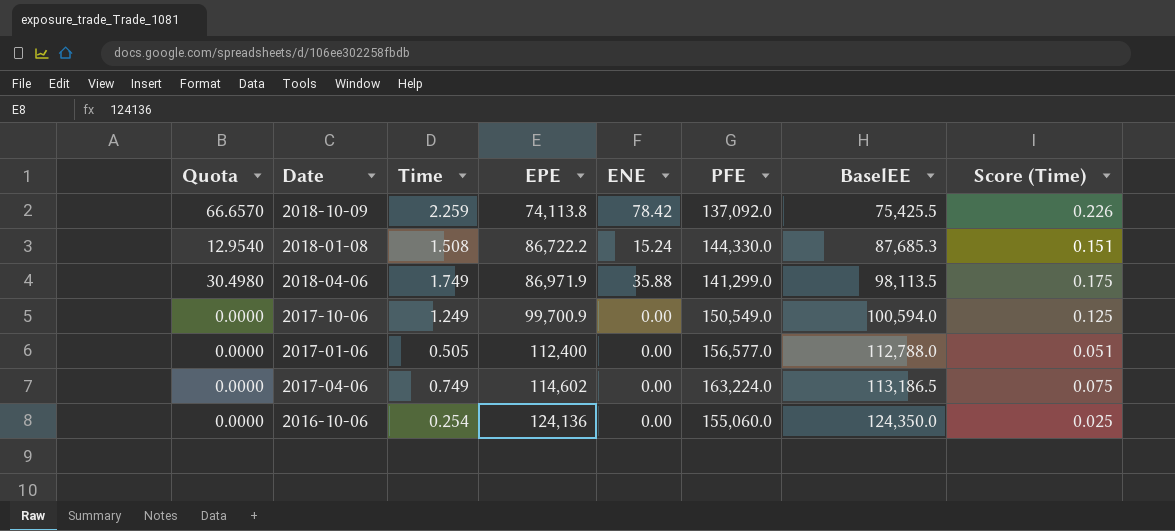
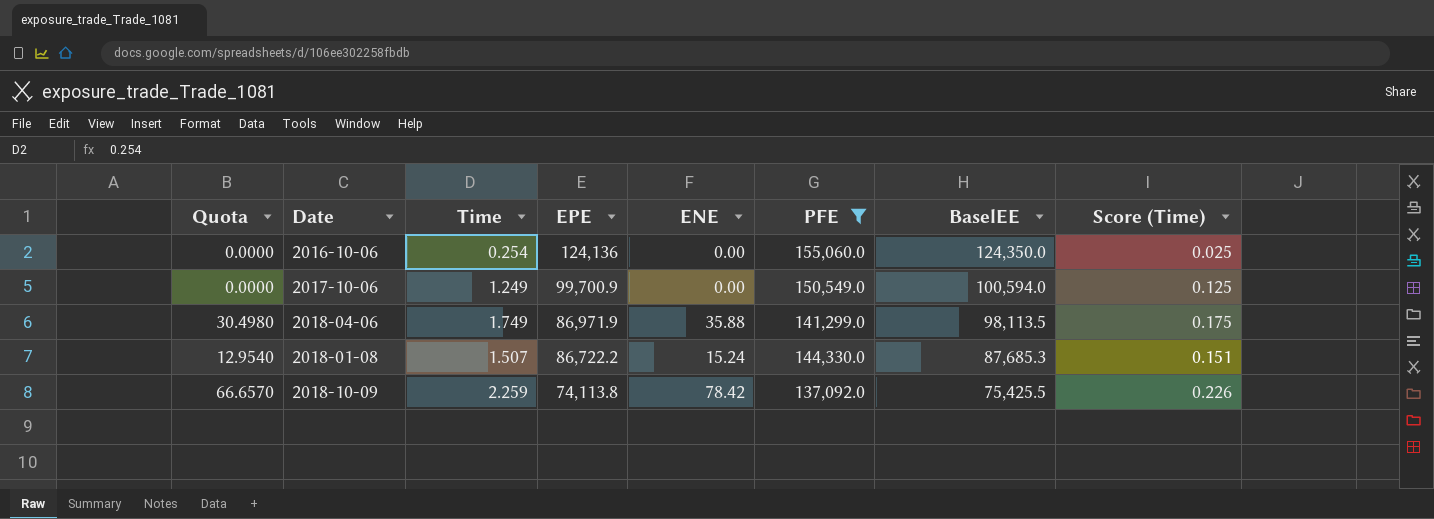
filter: none -> PFE <= 155,060.0
row order: EPE ascending -> EPE descending
2018-01-08 | Time: 1.508 -> 1.507

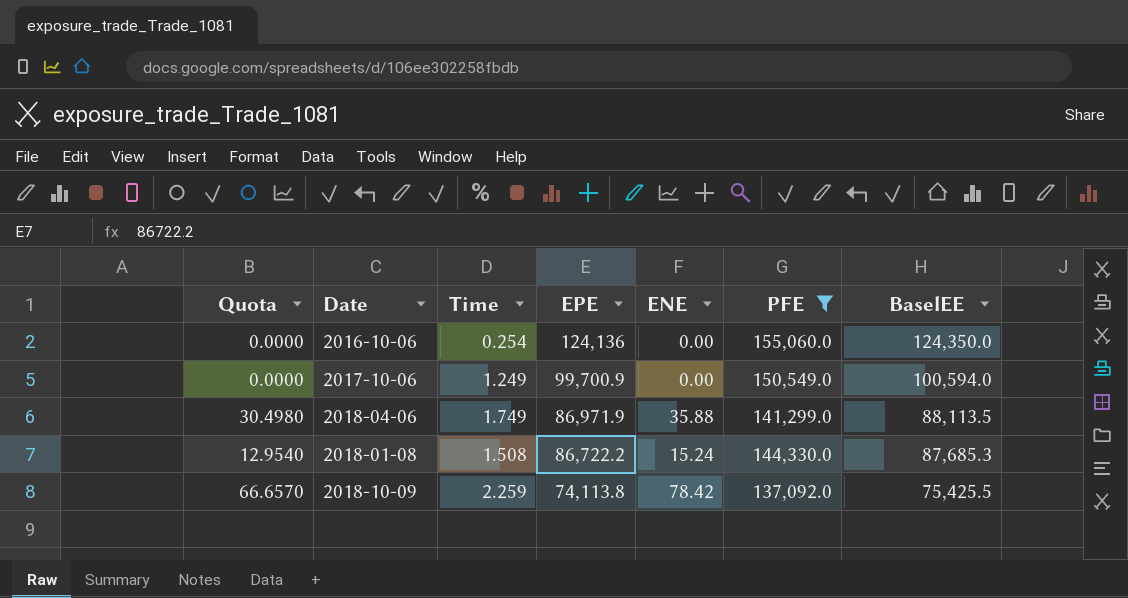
column Score (Time) | formula: [Time] * 0.1 -> none
2018-04-06 | BaselEE: 98,113.5 -> 88,113.5
2018-01-08 | Time: 1.507 -> 1.508

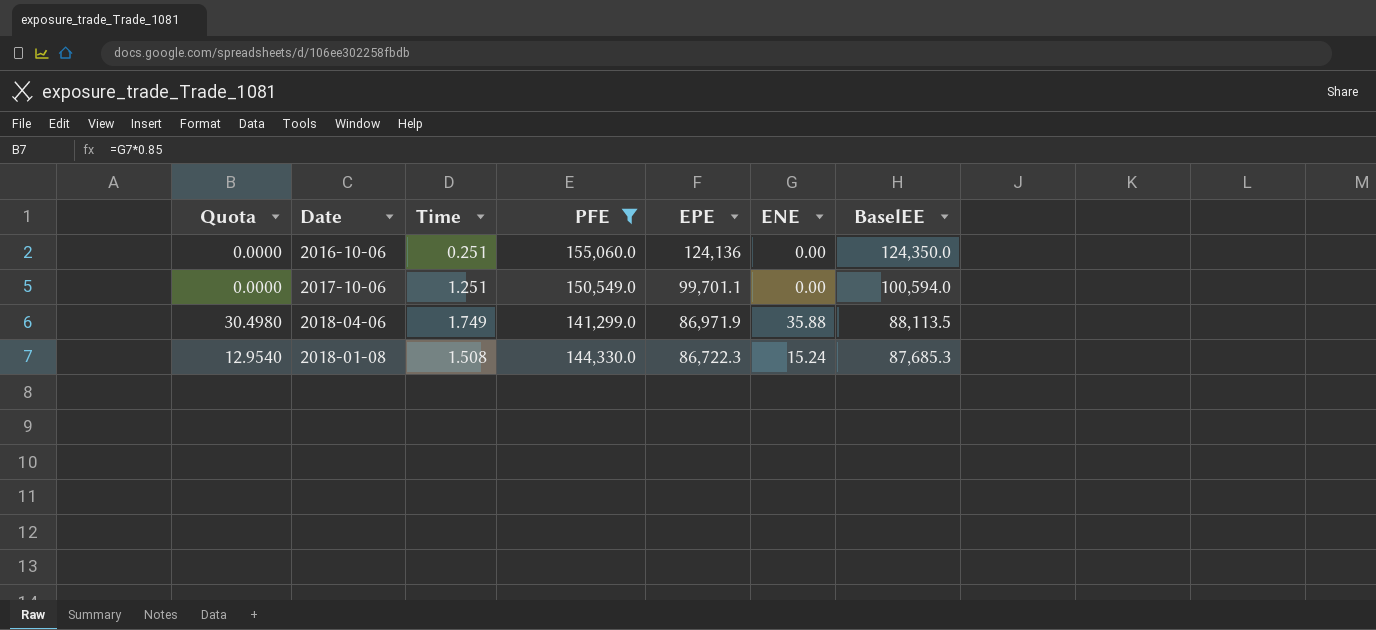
column PFE | position: 6 -> 4
row 2018-10-09: 66.6570 | 2.259 | 74,113.8 | 78.42 | 137,092.0 | 75,425.5 -> none
2016-10-06 | Time: 0.254 -> 0.251
2017-10-06 | Time: 1.249 -> 1.251
2017-10-06 | EPE: 99,700.9 -> 99,701.1
2018-01-08 | EPE: 86,722.2 -> 86,722.3

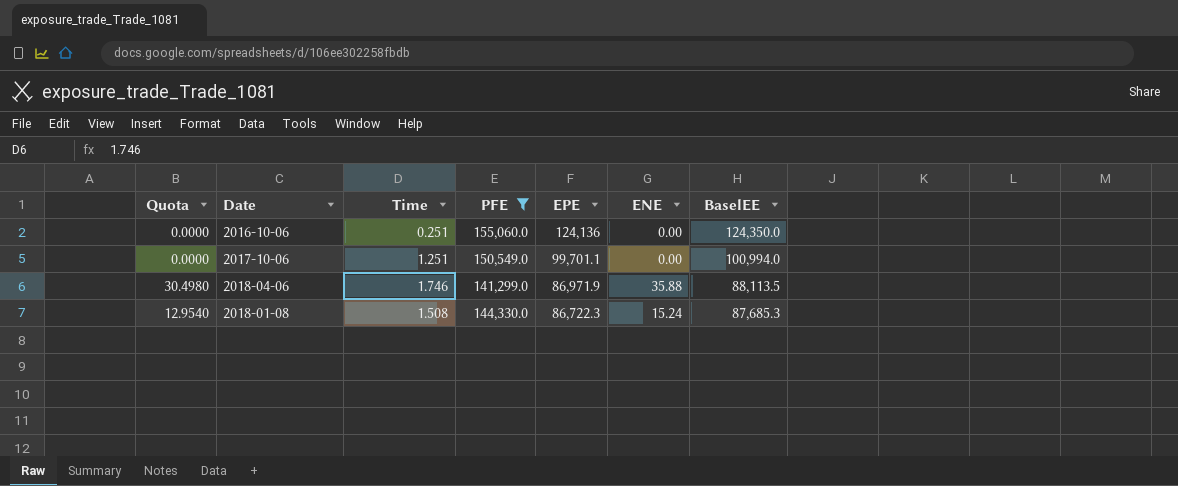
2017-10-06 | BaselEE: 100,594.0 -> 100,994.0
2018-04-06 | Time: 1.749 -> 1.746

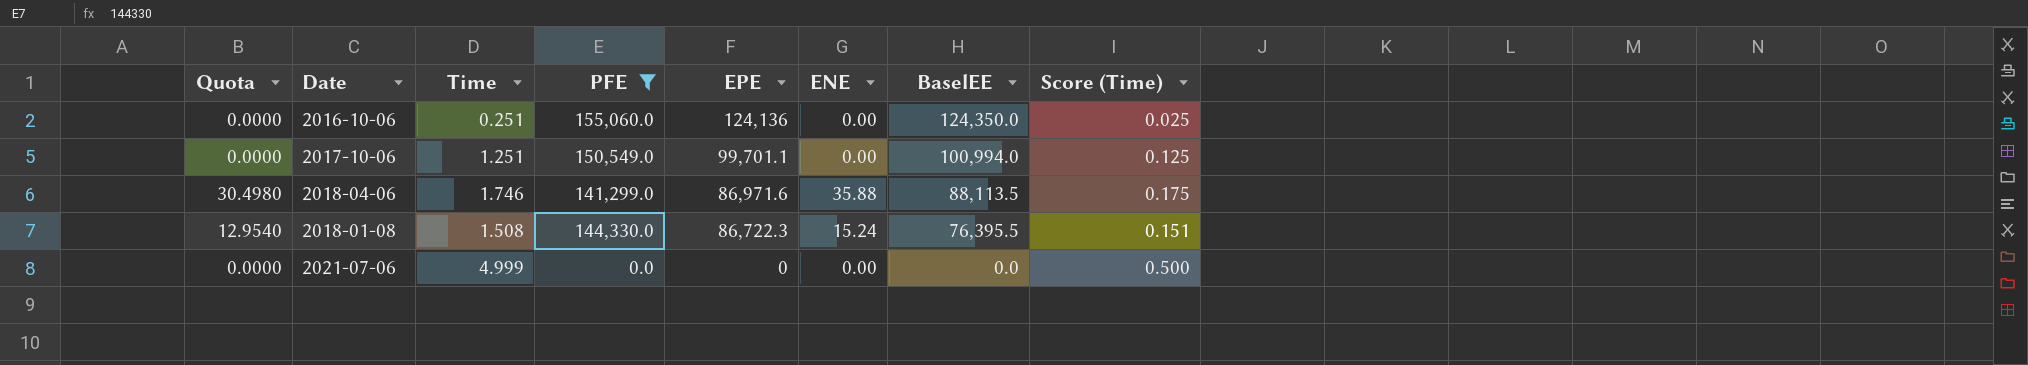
column Score (Time) | formula: none -> [Time] * 0.1
2018-04-06 | EPE: 86,971.9 -> 86,971.6
2018-01-08 | BaselEE: 87,685.3 -> 76,395.5
row 2021-07-06: none -> 0.0000 | 4.999 | 0.0 | 0 | 0.00 | 0.0 | 0.500

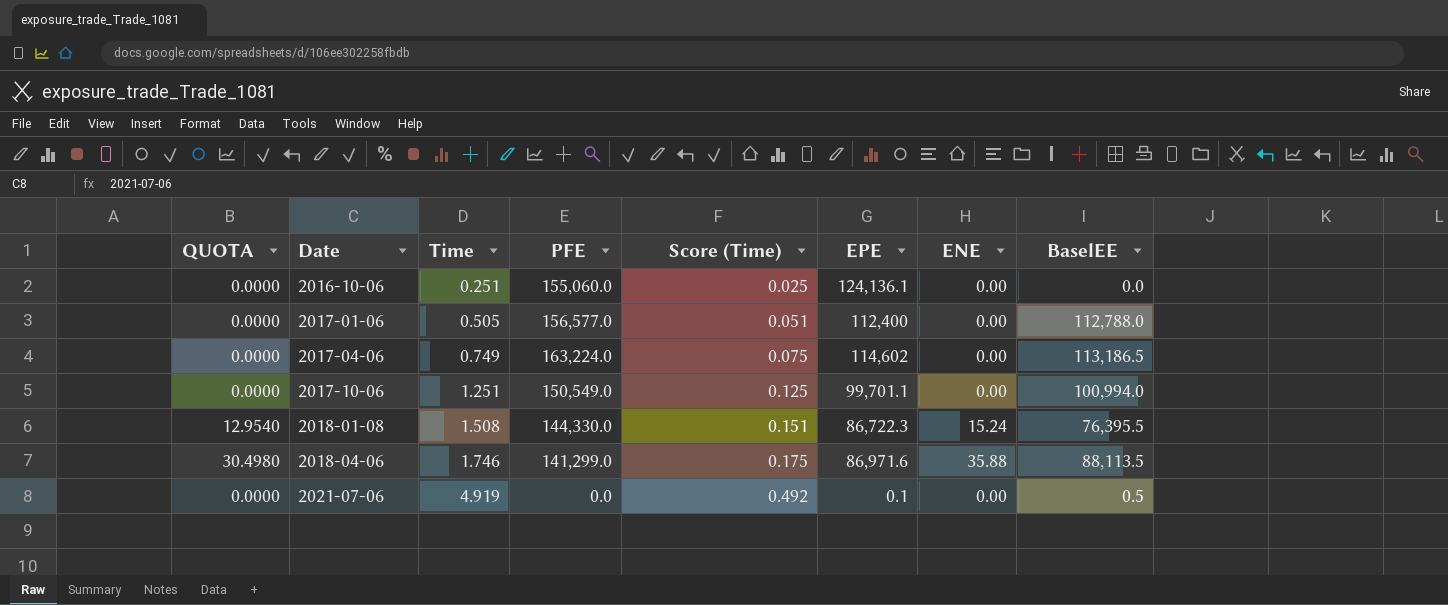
filter: PFE <= 155,060.0 -> none
row order: EPE descending -> Date ascending
column name: Quota -> QUOTA
column Score (Time) | position: 8 -> 5
2016-10-06 | EPE: 124,136 -> 124,136.1
2016-10-06 | BaselEE: 124,350.0 -> 0.0
2021-07-06 | Time: 4.999 -> 4.919
2021-07-06 | Score (Time): 0.500 -> 0.492
2021-07-06 | EPE: 0 -> 0.1
2021-07-06 | BaselEE: 0.0 -> 0.5

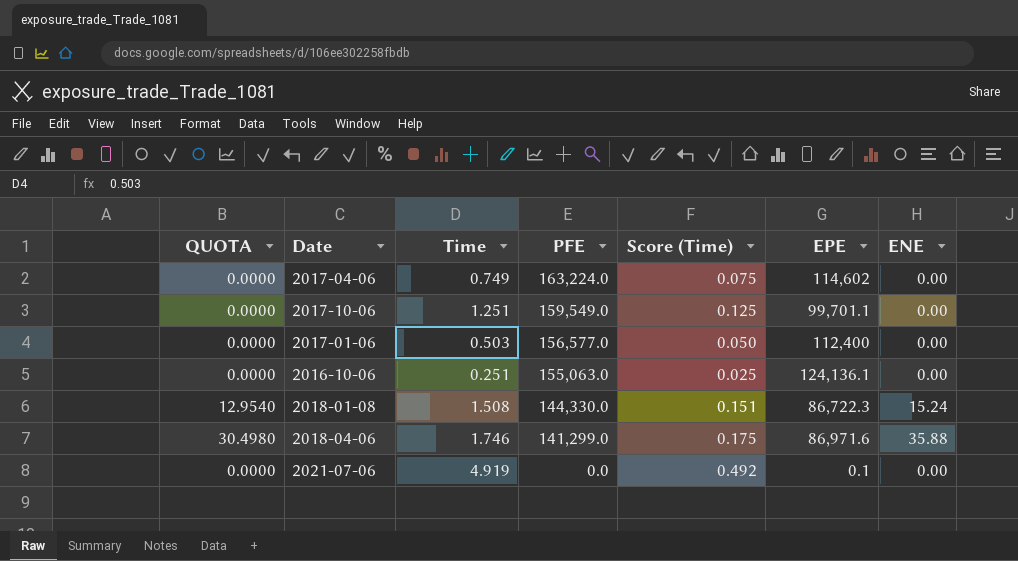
row order: Date ascending -> PFE descending
column BaselEE | position: 8 -> none
2017-10-06 | PFE: 150,549.0 -> 159,549.0
2017-01-06 | Time: 0.505 -> 0.503
2017-01-06 | Score (Time): 0.051 -> 0.050
2016-10-06 | PFE: 155,060.0 -> 155,063.0

